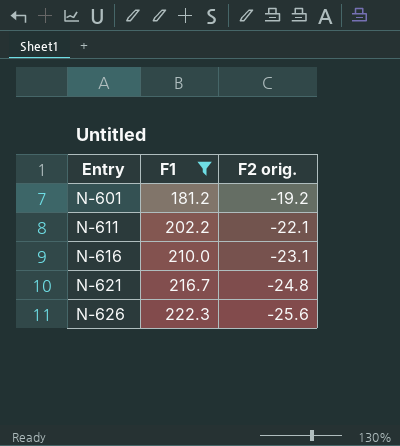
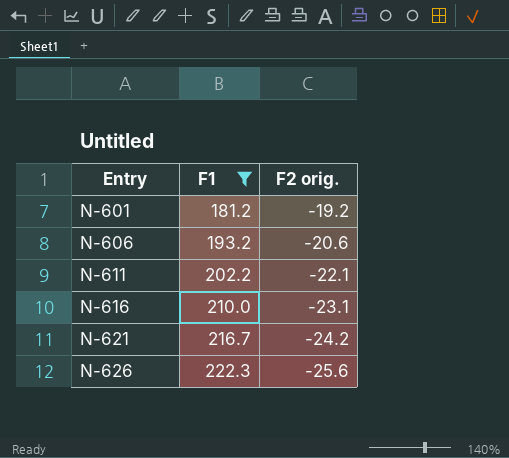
row N-606: none -> 193.2 | -20.6
N-621 | F2 orig.: -24.8 -> -24.2

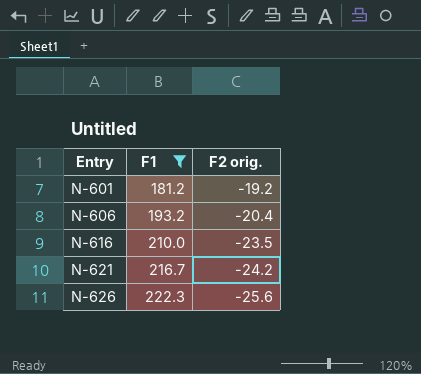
row N-611: 202.2 | -22.1 -> none
N-606 | F2 orig.: -20.6 -> -20.4
N-616 | F2 orig.: -23.1 -> -23.5

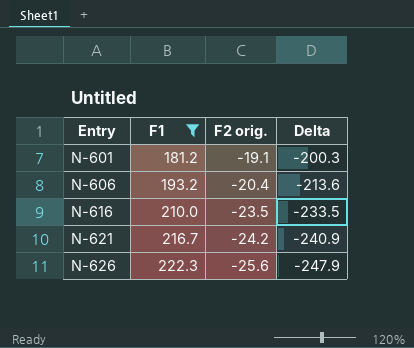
column Delta | formula: none -> [F2 orig.] - [F1]
N-601 | F2 orig.: -19.2 -> -19.1

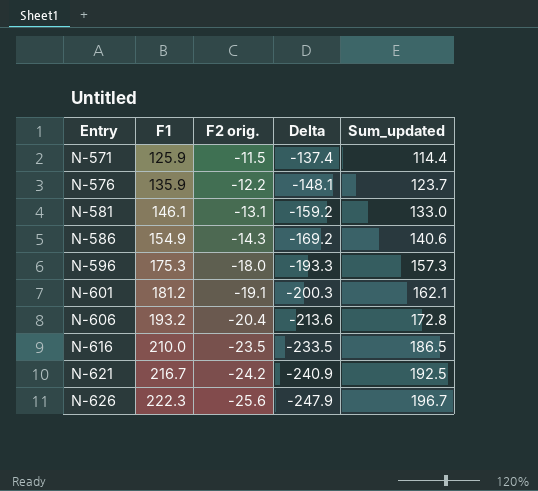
filter: F1 >= 181.2 -> none
column Sum_updated | formula: none -> [F1] + [F2 orig.]

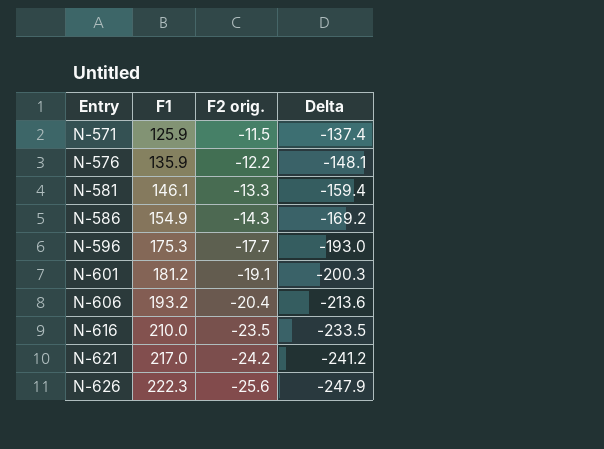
column Sum_updated | formula: [F1] + [F2 orig.] -> none
N-581 | F2 orig.: -13.1 -> -13.3
N-581 | Delta: -159.2 -> -159.4
N-596 | F2 orig.: -18.0 -> -17.7
N-596 | Delta: -193.3 -> -193.0
N-621 | F1: 216.7 -> 217.0
N-621 | Delta: -240.9 -> -241.2

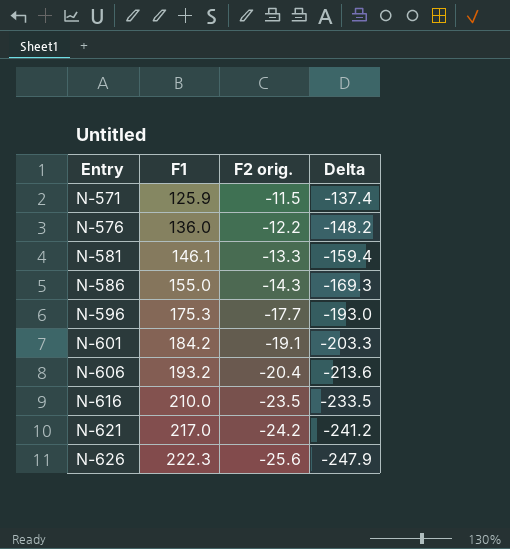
N-576 | F1: 135.9 -> 136.0
N-576 | Delta: -148.1 -> -148.2
N-586 | F1: 154.9 -> 155.0
N-586 | Delta: -169.2 -> -169.3
N-601 | F1: 181.2 -> 184.2
N-601 | Delta: -200.3 -> -203.3

